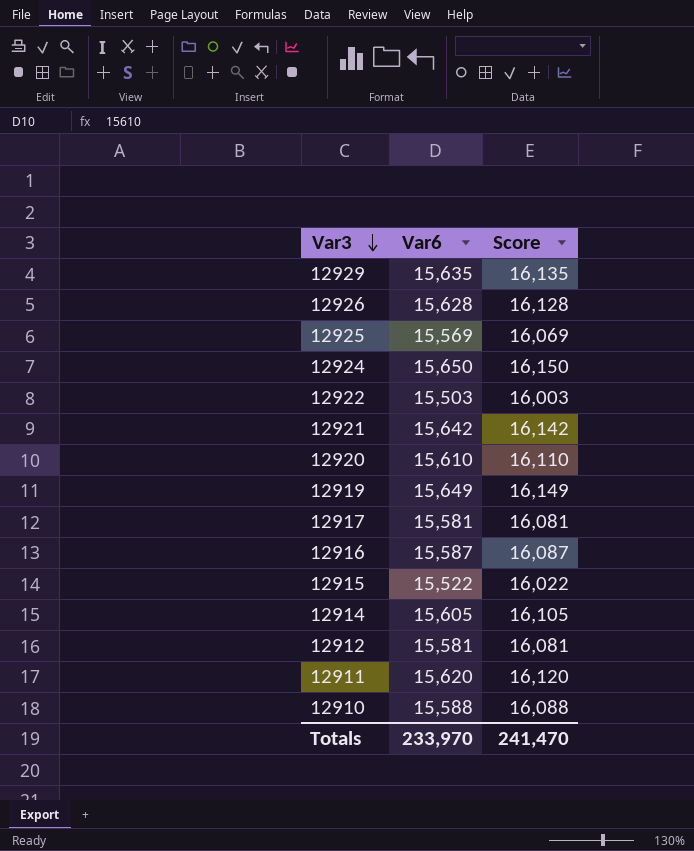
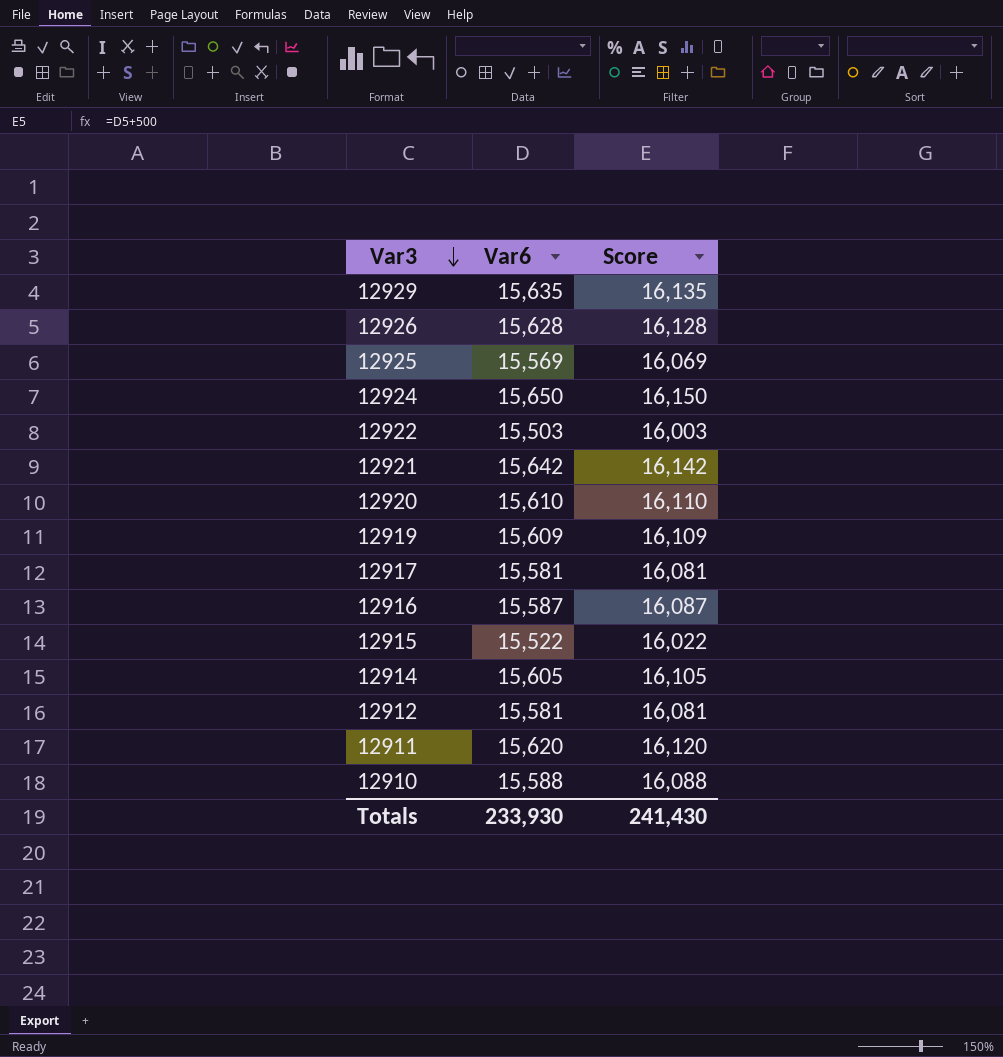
12919 | Var6: 15,649 -> 15,609
12919 | Score: 16,149 -> 16,109
Totals | Var6: 233,970 -> 233,930
Totals | Score: 241,470 -> 241,430

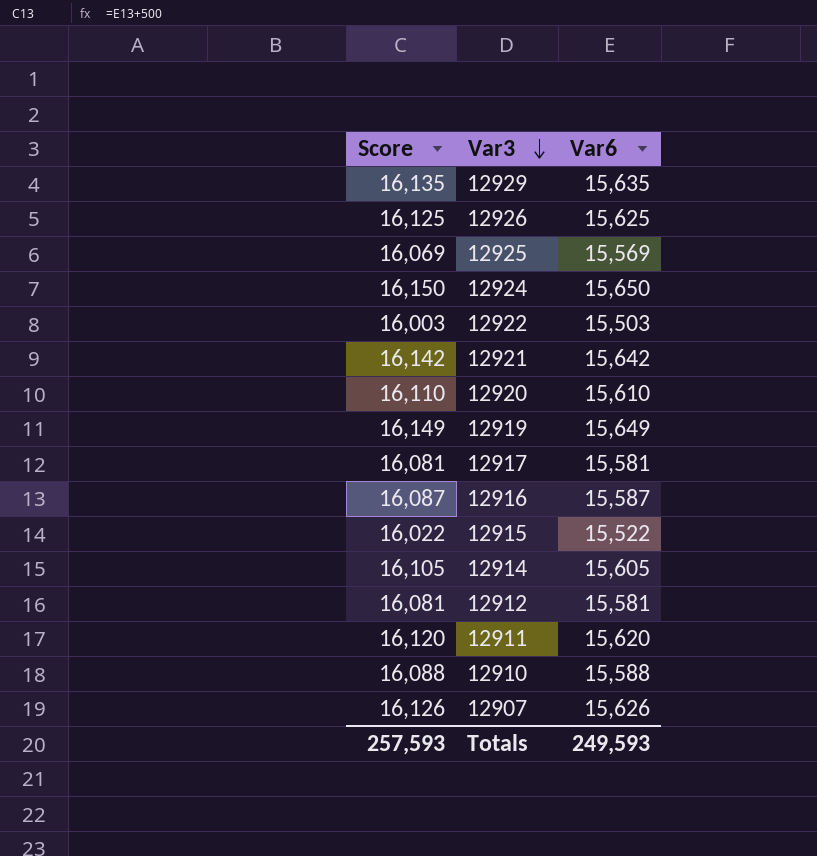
column Score | position: 3 -> 1
12926 | Score: 16,128 -> 16,125
12926 | Var6: 15,628 -> 15,625
12919 | Score: 16,109 -> 16,149
12919 | Var6: 15,609 -> 15,649
row 12907: none -> 16,126 | 15,626
Totals | Score: 241,430 -> 257,593
Totals | Var6: 233,930 -> 249,593

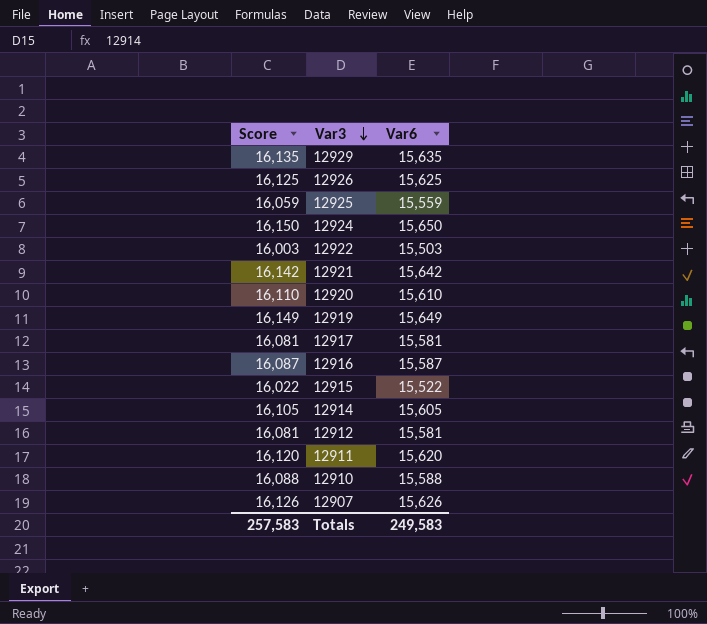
12925 | Score: 16,069 -> 16,059
12925 | Var6: 15,569 -> 15,559
Totals | Score: 257,593 -> 257,583
Totals | Var6: 249,593 -> 249,583

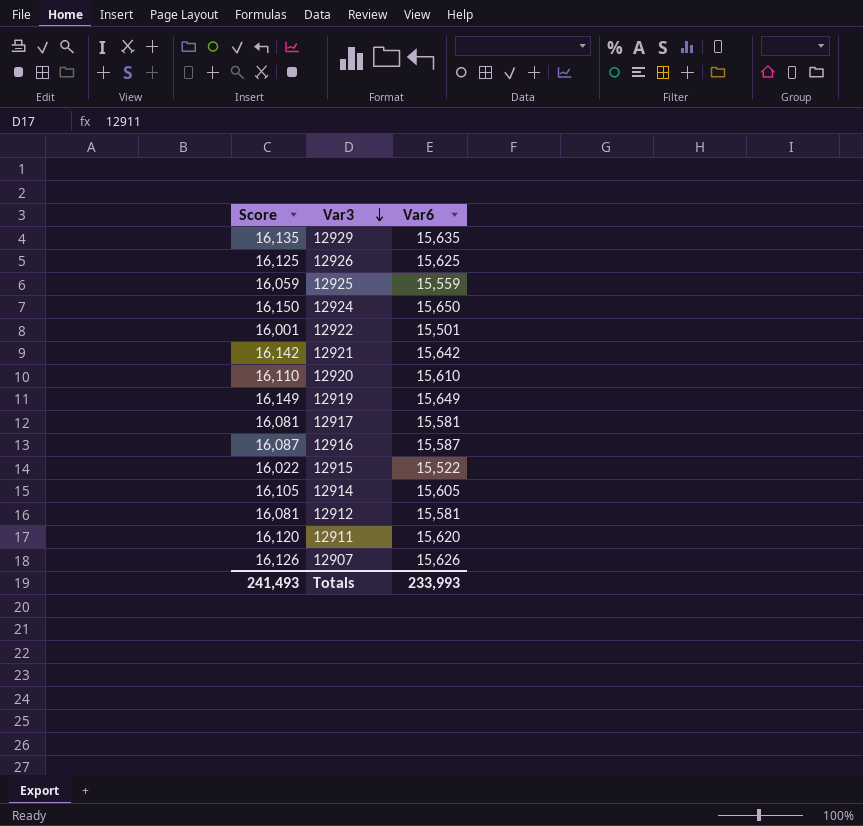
row 12910: 16,088 | 15,588 -> none
12922 | Score: 16,003 -> 16,001
12922 | Var6: 15,503 -> 15,501
Totals | Score: 257,583 -> 241,493
Totals | Var6: 249,583 -> 233,993

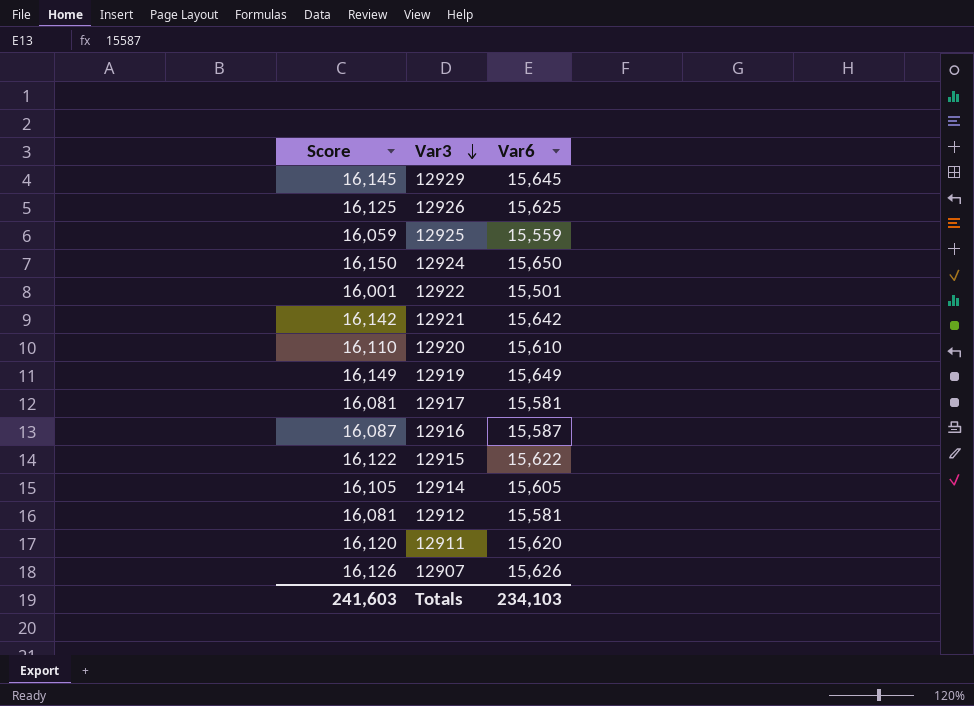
12929 | Score: 16,135 -> 16,145
12929 | Var6: 15,635 -> 15,645
12915 | Score: 16,022 -> 16,122
12915 | Var6: 15,522 -> 15,622
Totals | Score: 241,493 -> 241,603
Totals | Var6: 233,993 -> 234,103

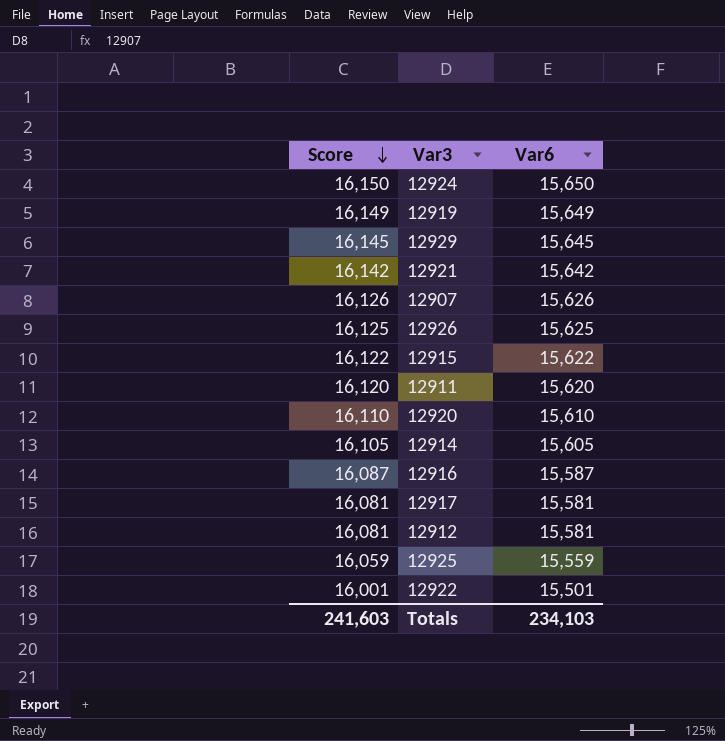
row order: Var3 descending -> Score descending

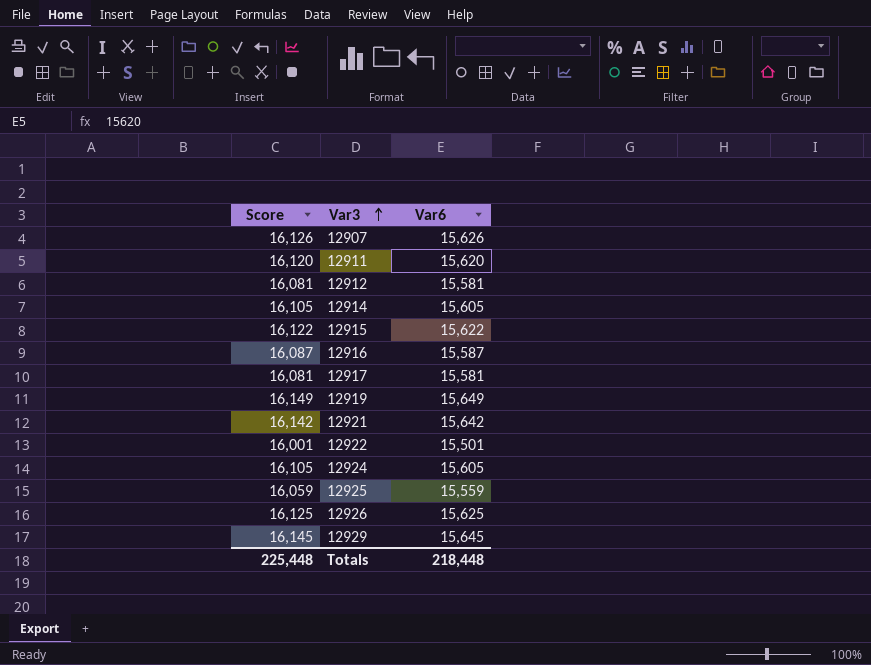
row order: Score descending -> Var3 ascending
row 12920: 16,110 | 15,610 -> none
12924 | Score: 16,150 -> 16,105
12924 | Var6: 15,650 -> 15,605
Totals | Score: 241,603 -> 225,448
Totals | Var6: 234,103 -> 218,448

